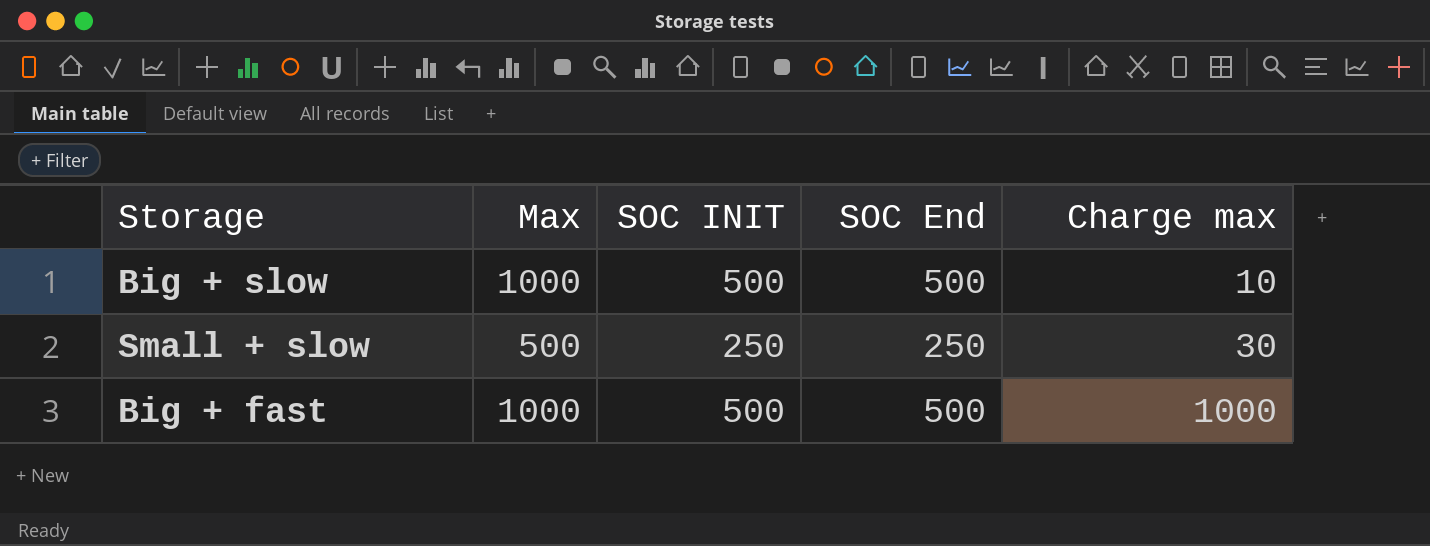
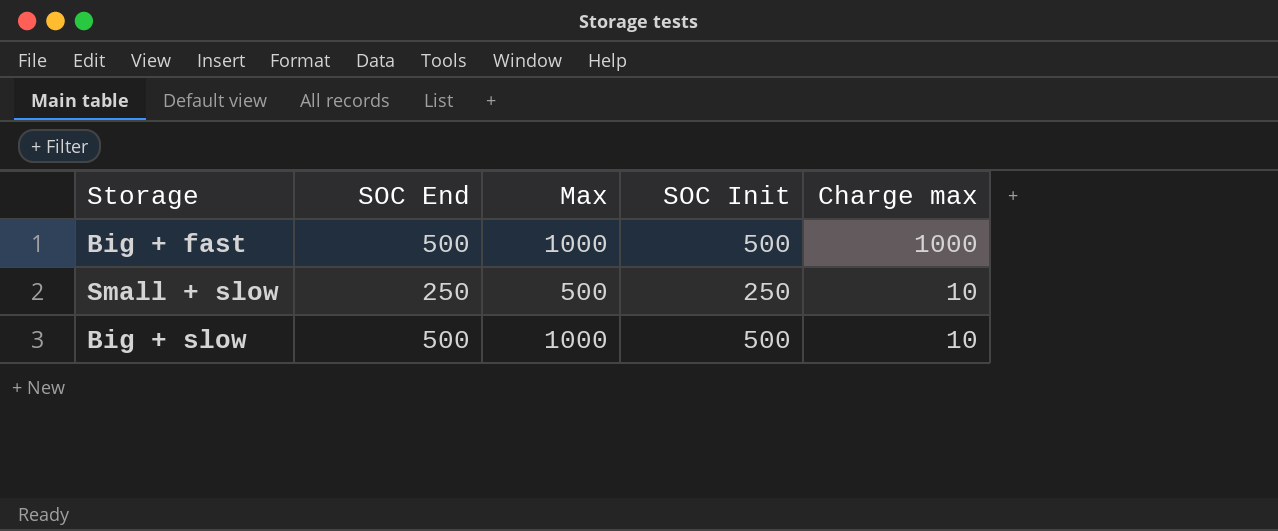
row order: Charge max ascending -> Charge max descending
column SOC End | position: 4 -> 2
column name: SOC INIT -> SOC Init
Small + slow | Charge max: 30 -> 10

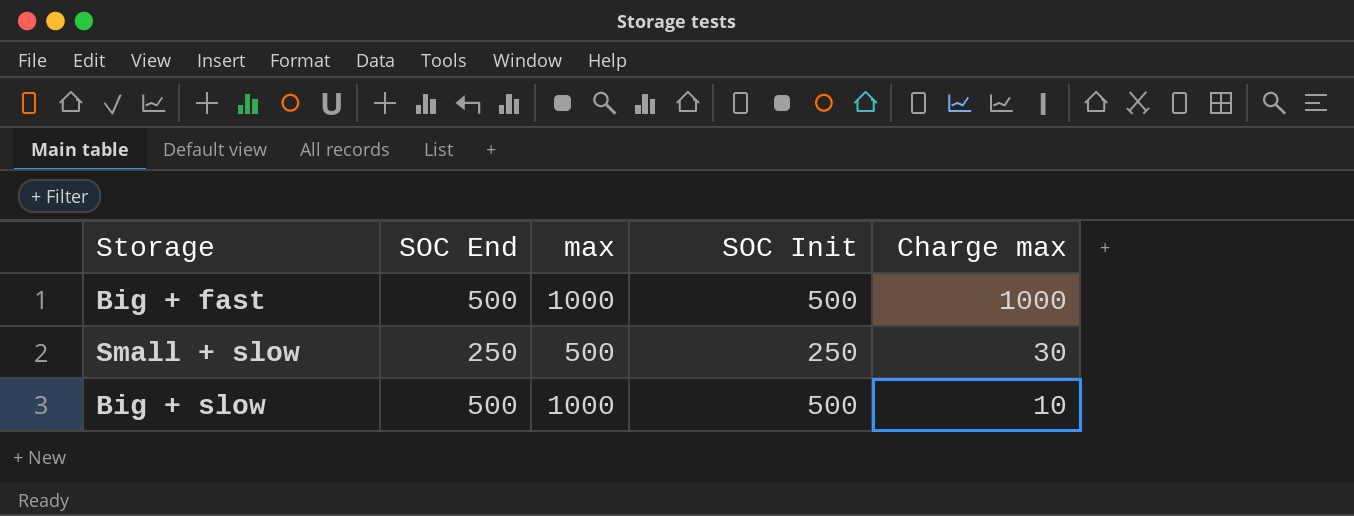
column name: Max -> max
Small + slow | Charge max: 10 -> 30

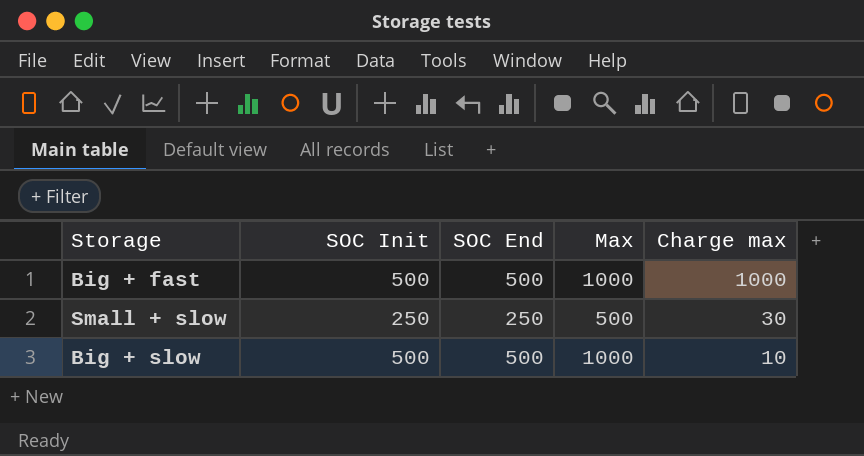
column SOC Init | position: 4 -> 2
column name: max -> Max

